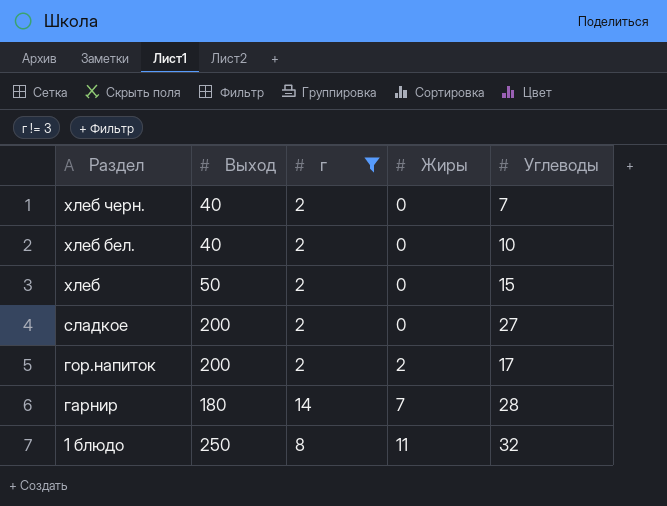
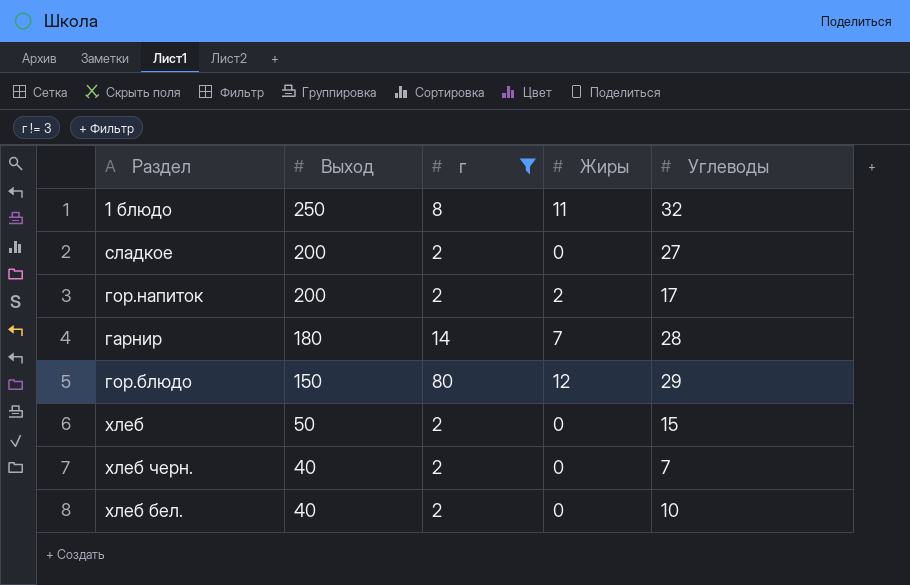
row order: Раздел descending -> Выход descending
row гор.блюдо: none -> 150 | 80 | 12 | 29

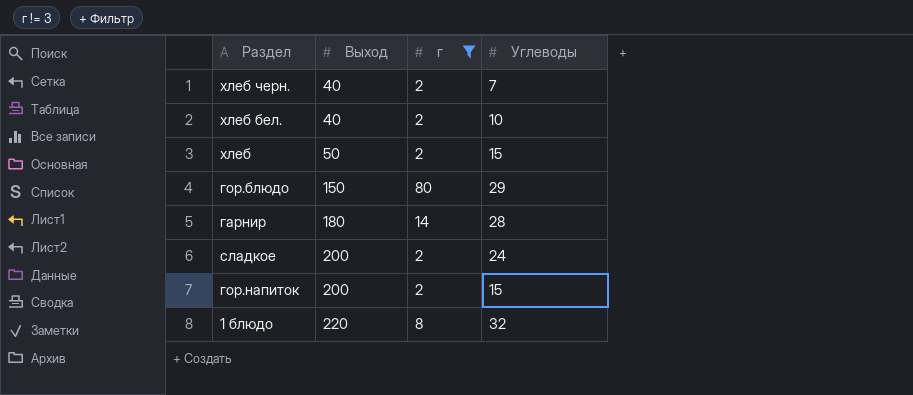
row order: Выход descending -> Выход ascending
column Жиры | position: 4 -> none
сладкое | Углеводы: 27 -> 24
гор.напиток | Углеводы: 17 -> 15
1 блюдо | Выход: 250 -> 220

